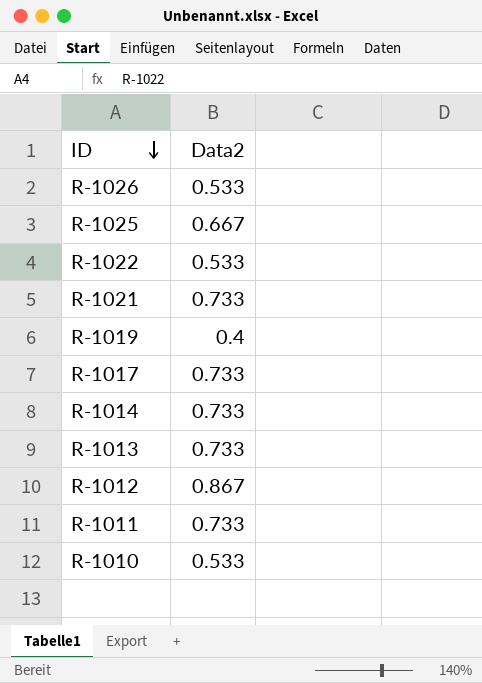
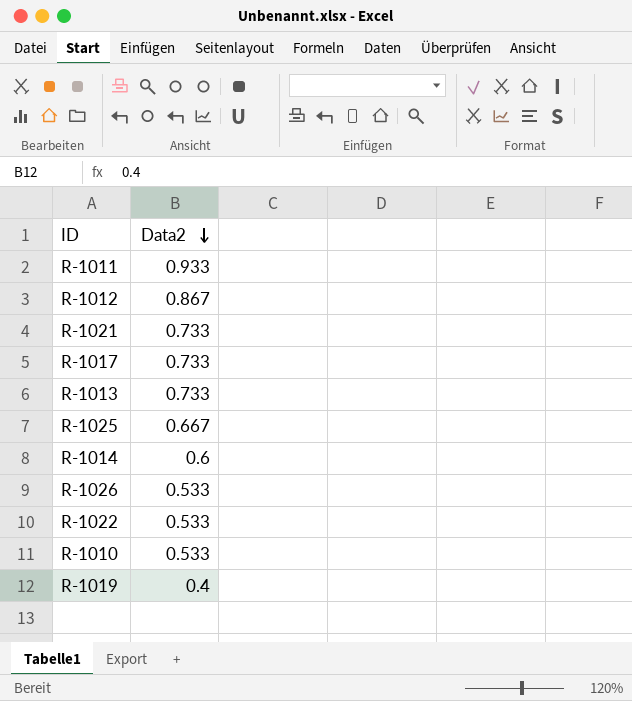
row order: ID descending -> Data2 descending
R-1011 | Data2: 0.733 -> 0.933
R-1014 | Data2: 0.733 -> 0.6

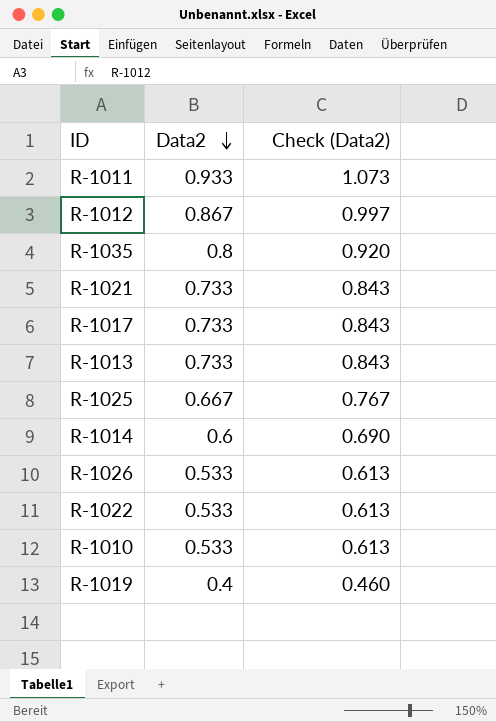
column Check (Data2) | formula: none -> [Data2] * 1.15
row R-1035: none -> 0.8 | 0.920

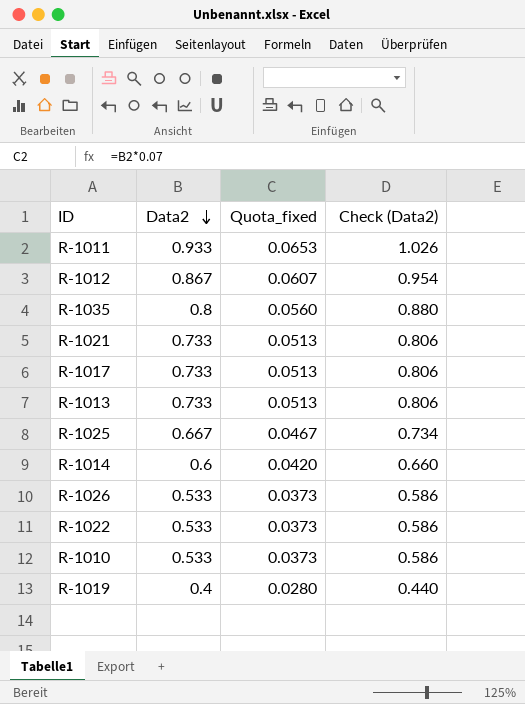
column Quota_fixed | formula: none -> [Data2] * 0.07
column Check (Data2) | formula: [Data2] * 1.15 -> [Data2] * 1.1

